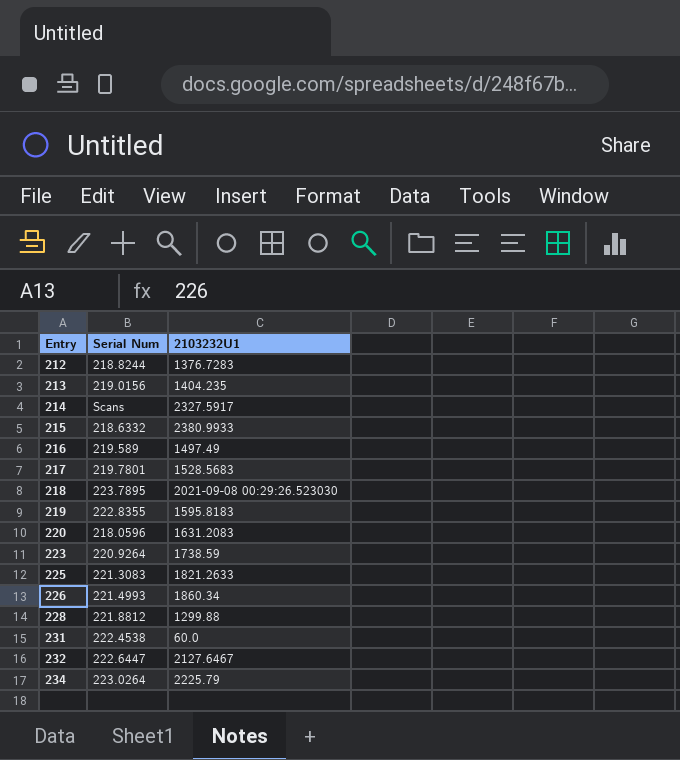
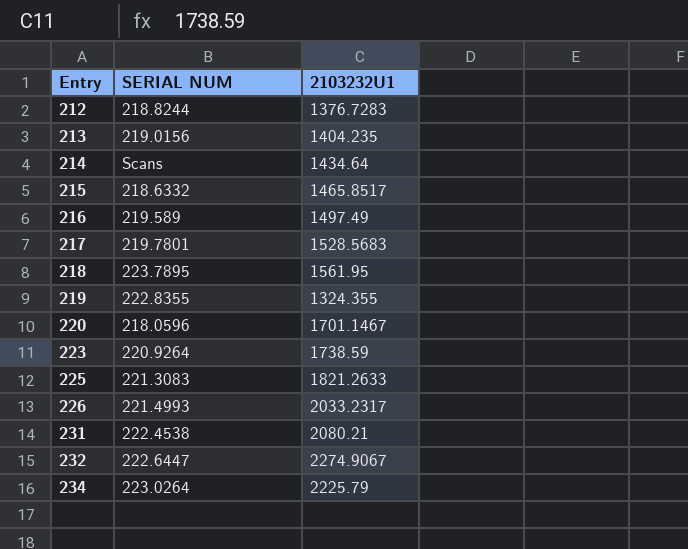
column name: Serial Num -> SERIAL NUM
row 228: 221.8812 | 1299.88 -> none
214 | 2103232U1: 2327.5917 -> 1434.64
215 | 2103232U1: 2380.9933 -> 1465.8517
218 | 2103232U1: 2021-09-08 00:29:26.523030 -> 1561.95
219 | 2103232U1: 1595.8183 -> 1324.355
220 | 2103232U1: 1631.2083 -> 1701.1467
226 | 2103232U1: 1860.34 -> 2033.2317
231 | 2103232U1: 60.0 -> 2080.21
232 | 2103232U1: 2127.6467 -> 2274.9067

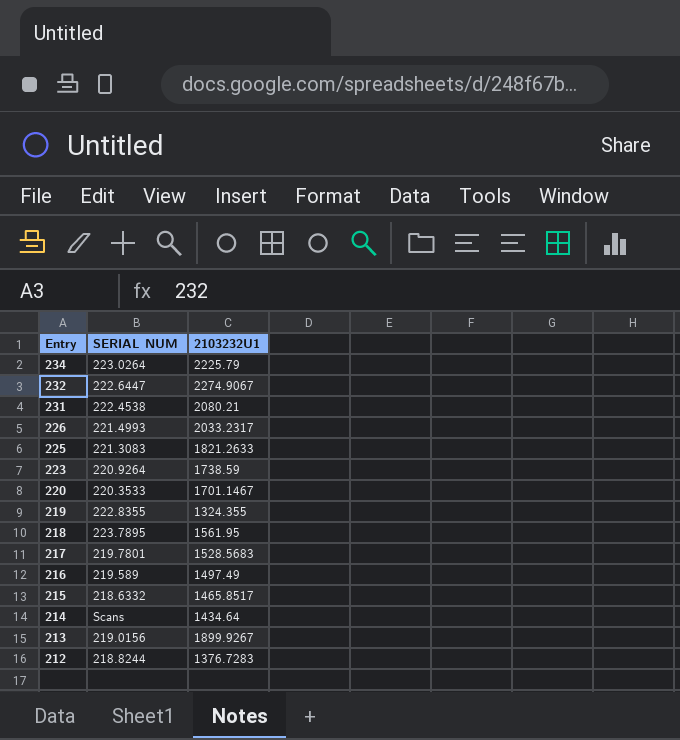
row order: Entry ascending -> Entry descending
220 | SERIAL NUM: 218.0596 -> 220.3533
213 | 2103232U1: 1404.235 -> 1899.9267

